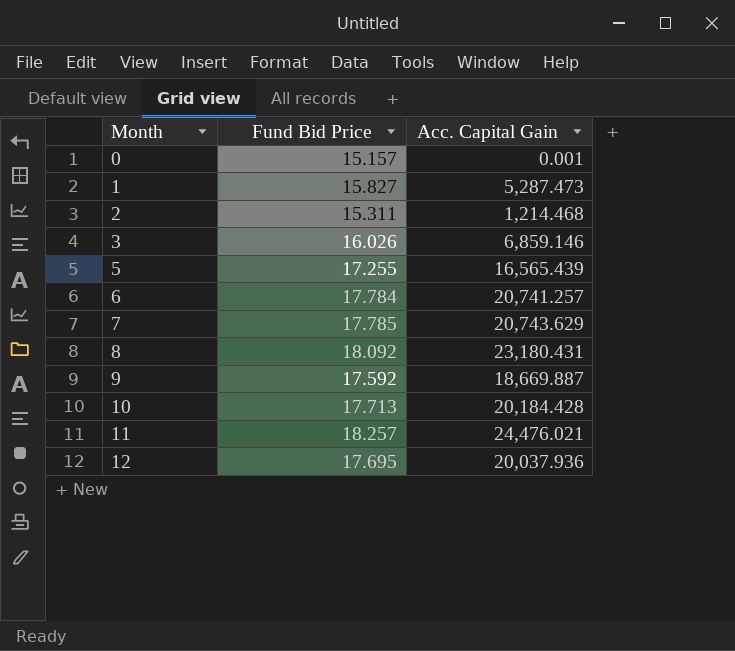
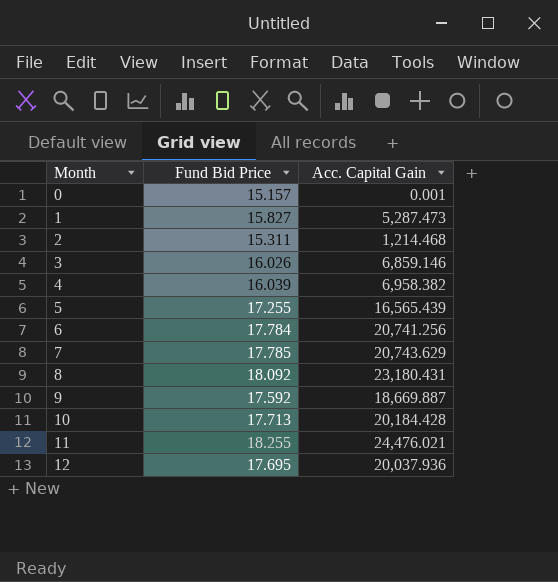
row 4: none -> 16.039 | 6,958.382
6 | Acc. Capital Gain: 20,741.257 -> 20,741.256
11 | Fund Bid Price: 18.257 -> 18.255

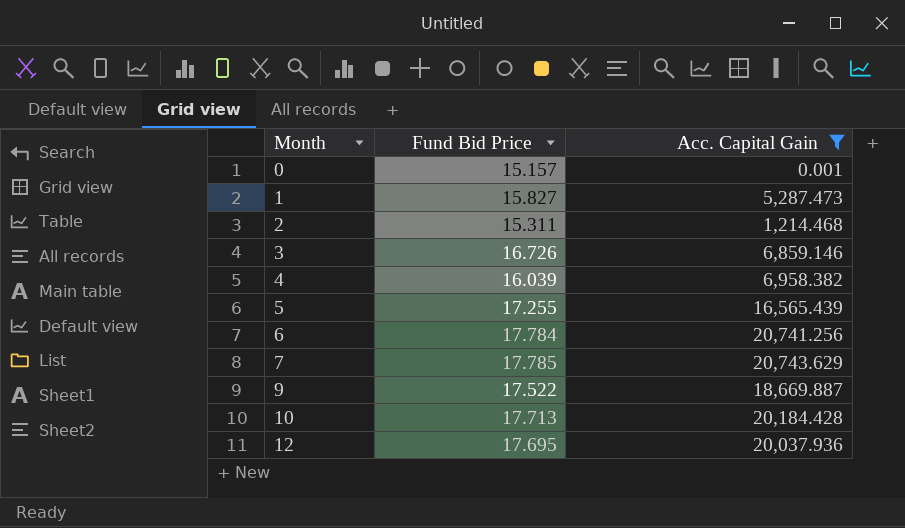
filter: none -> Acc. Capital Gain <= 20,743.629
3 | Fund Bid Price: 16.026 -> 16.726
9 | Fund Bid Price: 17.592 -> 17.522

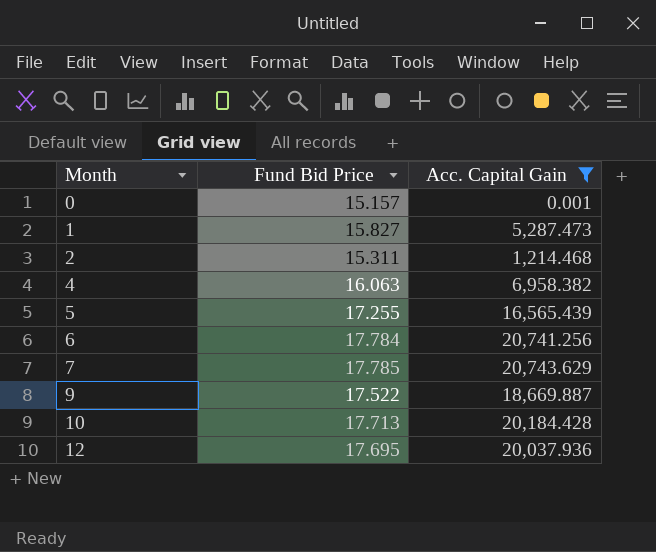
row 3: 16.726 | 6,859.146 -> none
4 | Fund Bid Price: 16.039 -> 16.063

